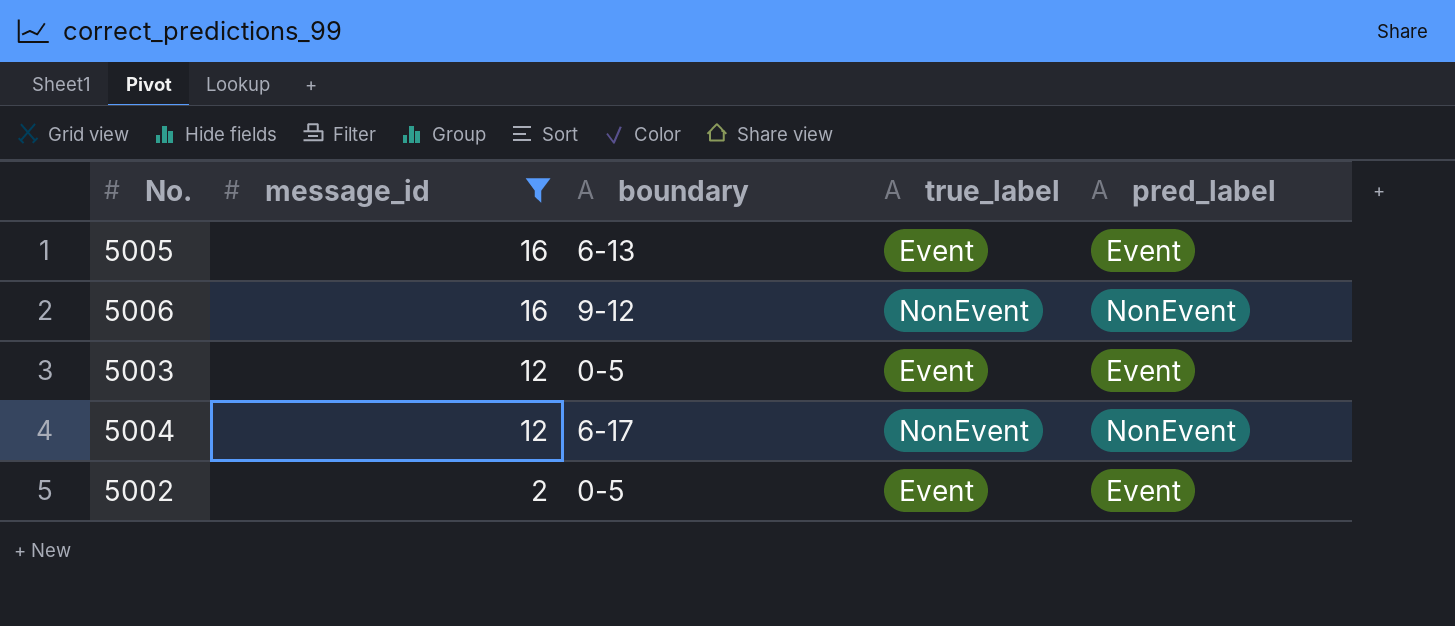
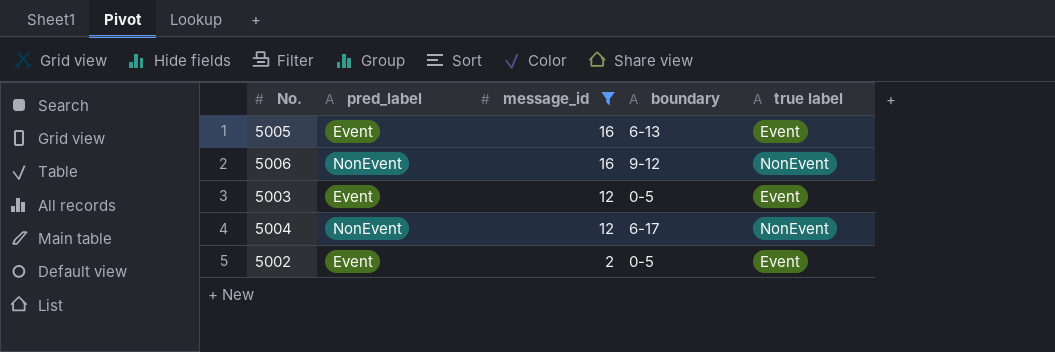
column pred_label | position: 5 -> 2
column name: true_label -> true label

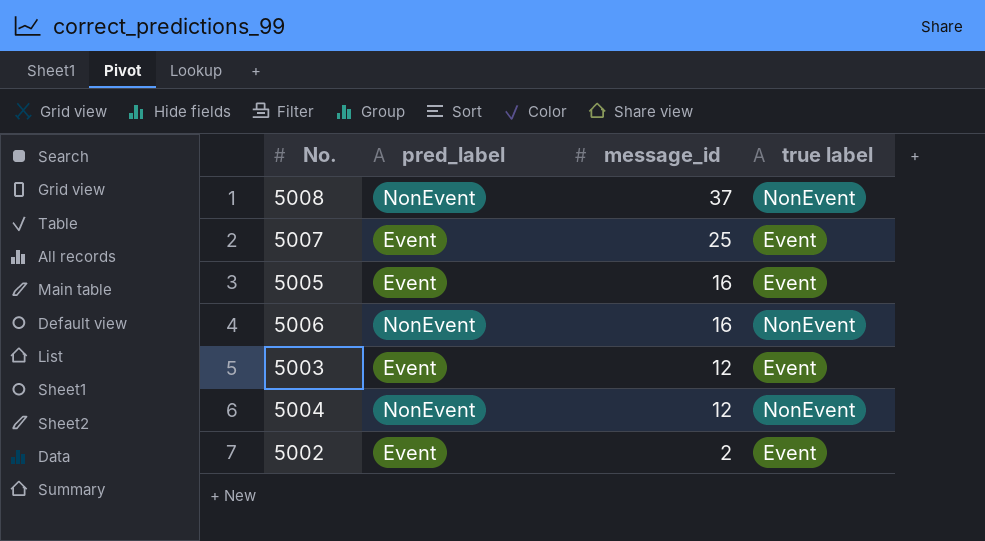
filter: message_id <= 16 -> none
column boundary | position: 4 -> none

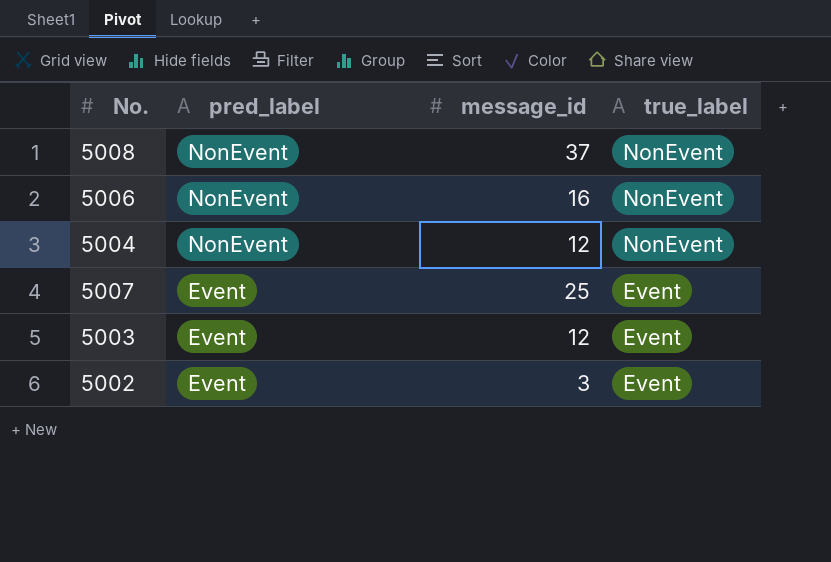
row order: message_id descending -> pred_label descending
column name: true label -> true_label
row 5005: Event | 16 | Event -> none
5002 | message_id: 2 -> 3

